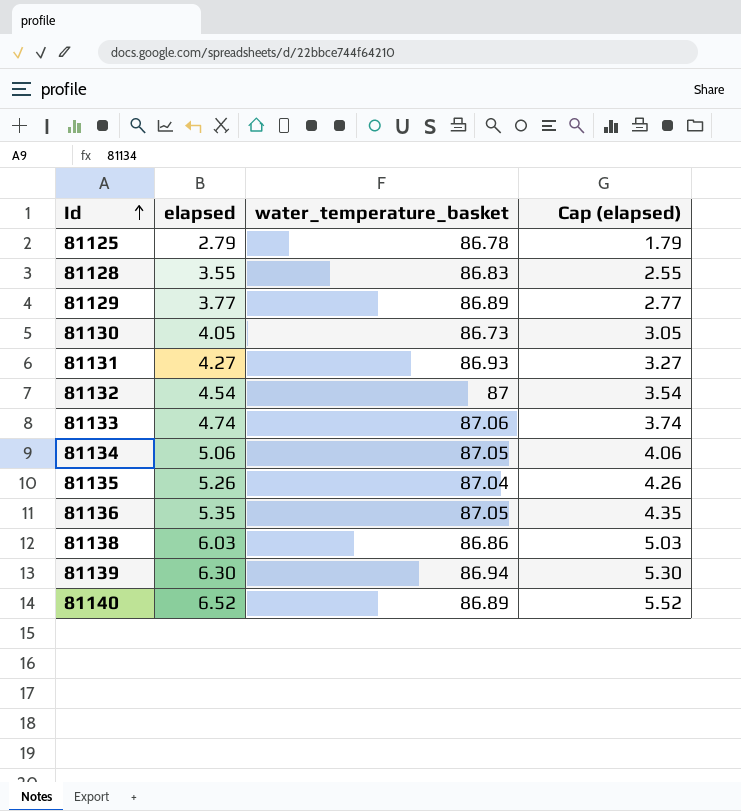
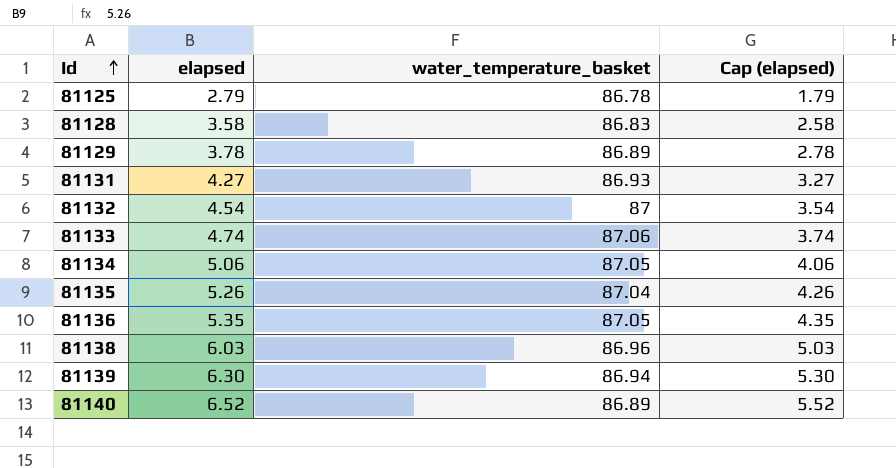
row 81130: 4.05 | 86.73 | 3.05 -> none
81128 | elapsed: 3.55 -> 3.58
81128 | Cap (elapsed): 2.55 -> 2.58
81129 | elapsed: 3.77 -> 3.78
81129 | Cap (elapsed): 2.77 -> 2.78
81138 | water_temperature_basket: 86.86 -> 86.96

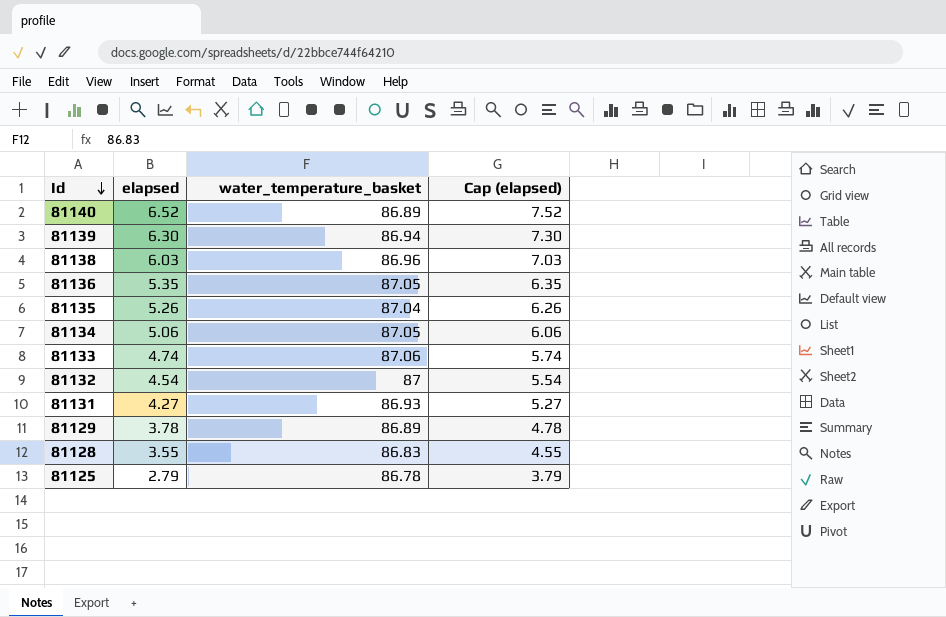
row order: Id ascending -> Id descending
column Cap (elapsed) | formula: [elapsed] - 1 -> [elapsed] + 1
81128 | elapsed: 3.58 -> 3.55

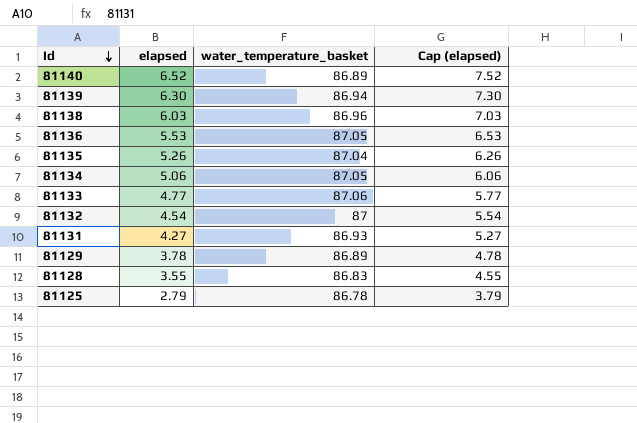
81136 | elapsed: 5.35 -> 5.53
81136 | Cap (elapsed): 6.35 -> 6.53
81133 | elapsed: 4.74 -> 4.77
81133 | Cap (elapsed): 5.74 -> 5.77

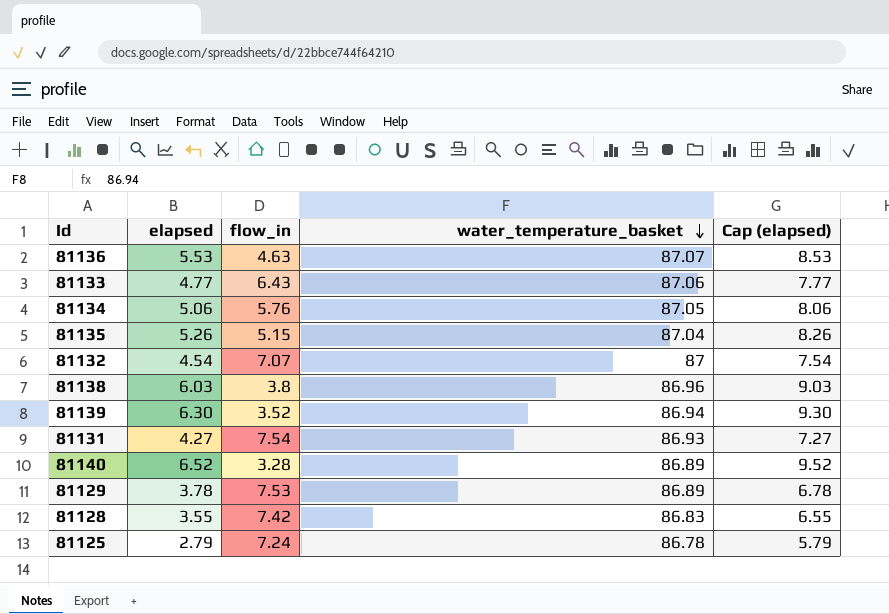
row order: Id descending -> water_temperature_basket descending
column flow_in | position: none -> 3
column Cap (elapsed) | formula: [elapsed] + 1 -> [elapsed] + 3
81136 | water_temperature_basket: 87.05 -> 87.07

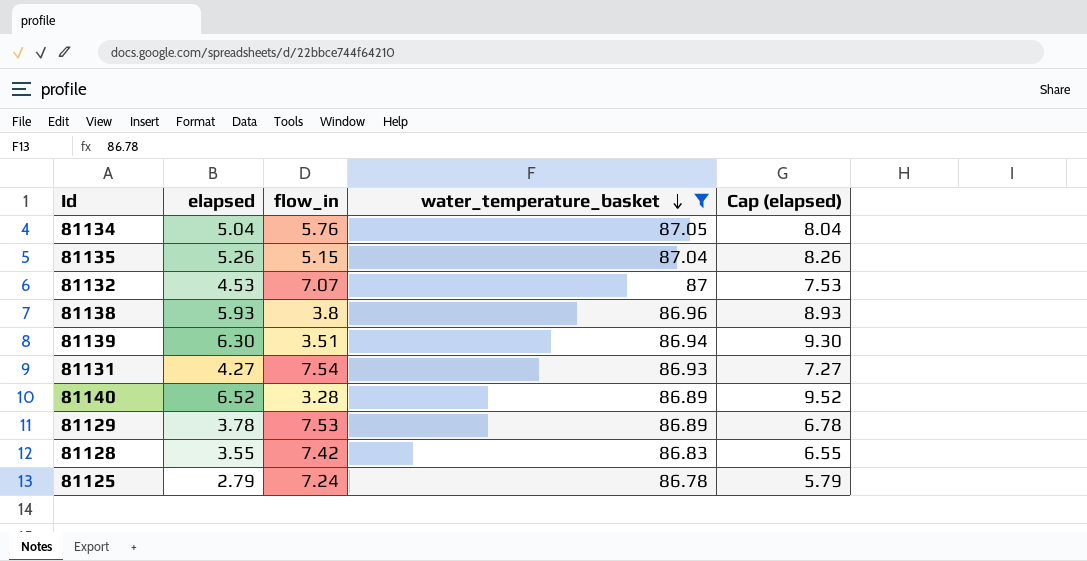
filter: none -> water_temperature_basket <= 87.05
81134 | elapsed: 5.06 -> 5.04
81134 | Cap (elapsed): 8.06 -> 8.04
81132 | elapsed: 4.54 -> 4.53
81132 | Cap (elapsed): 7.54 -> 7.53
81138 | elapsed: 6.03 -> 5.93
81138 | Cap (elapsed): 9.03 -> 8.93
81139 | flow_in: 3.52 -> 3.51

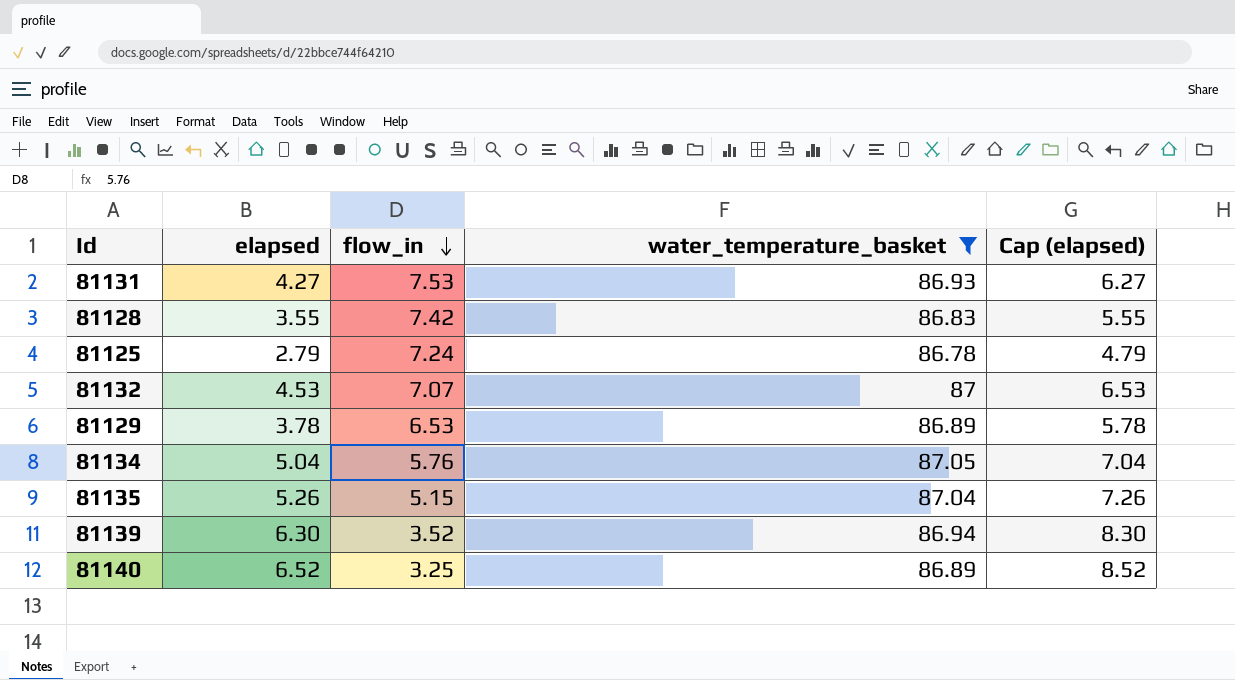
row order: water_temperature_basket descending -> flow_in descending
column Cap (elapsed) | formula: [elapsed] + 3 -> [elapsed] + 2
row 81138: 5.93 | 3.8 | 86.96 | 8.93 -> none
81131 | flow_in: 7.54 -> 7.53
81129 | flow_in: 7.53 -> 6.53
81139 | flow_in: 3.51 -> 3.52
81140 | flow_in: 3.28 -> 3.25

